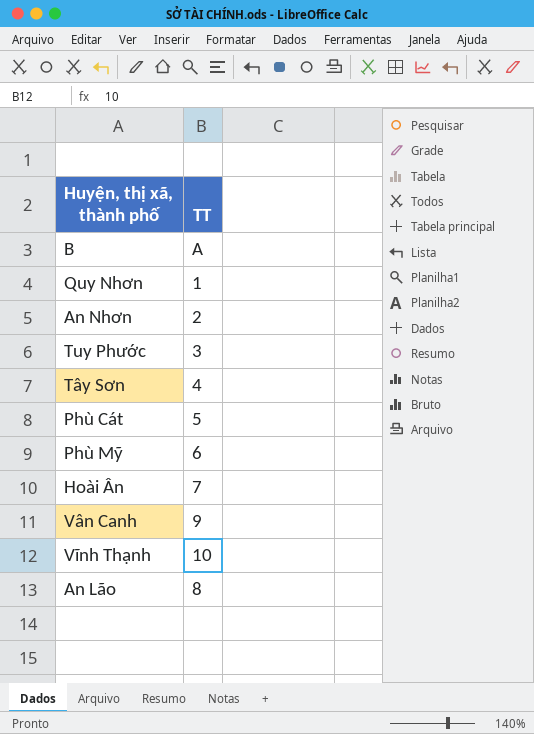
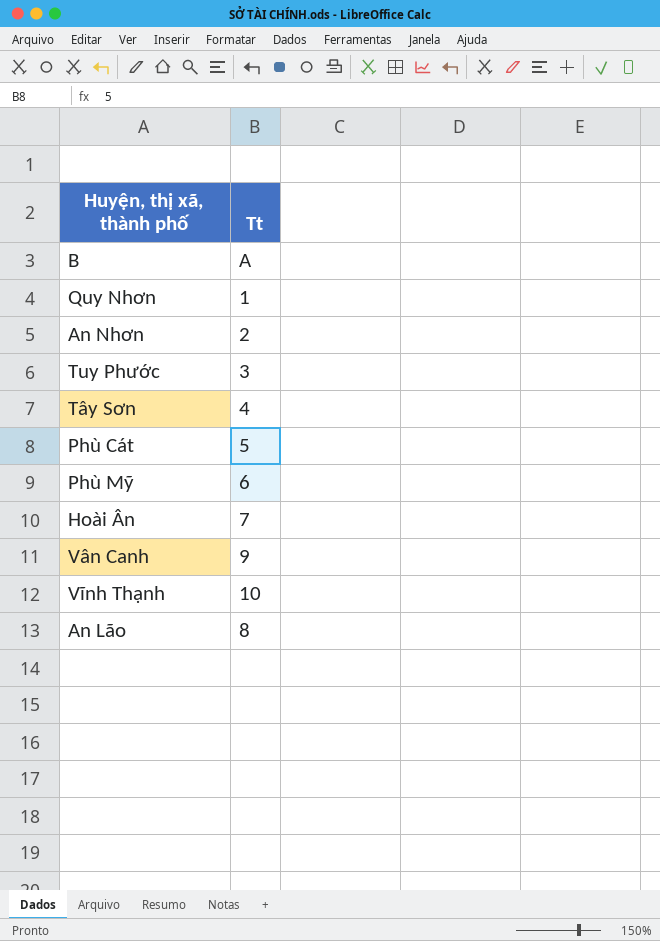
column name: TT -> Tt

